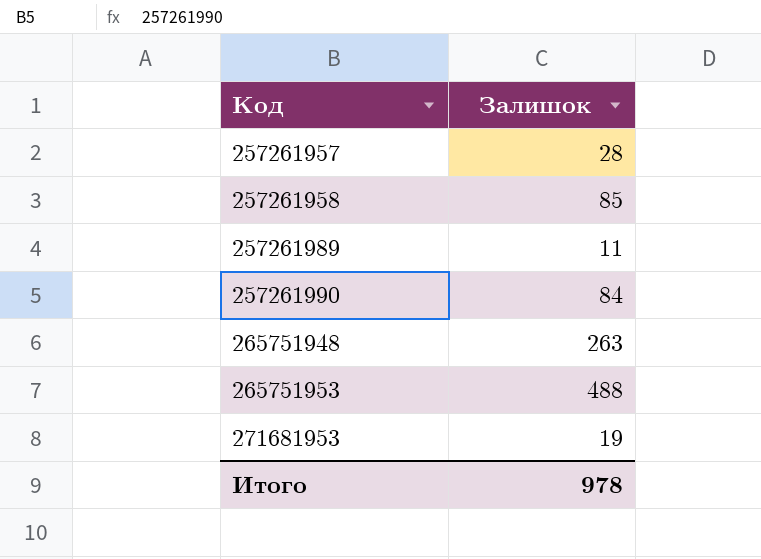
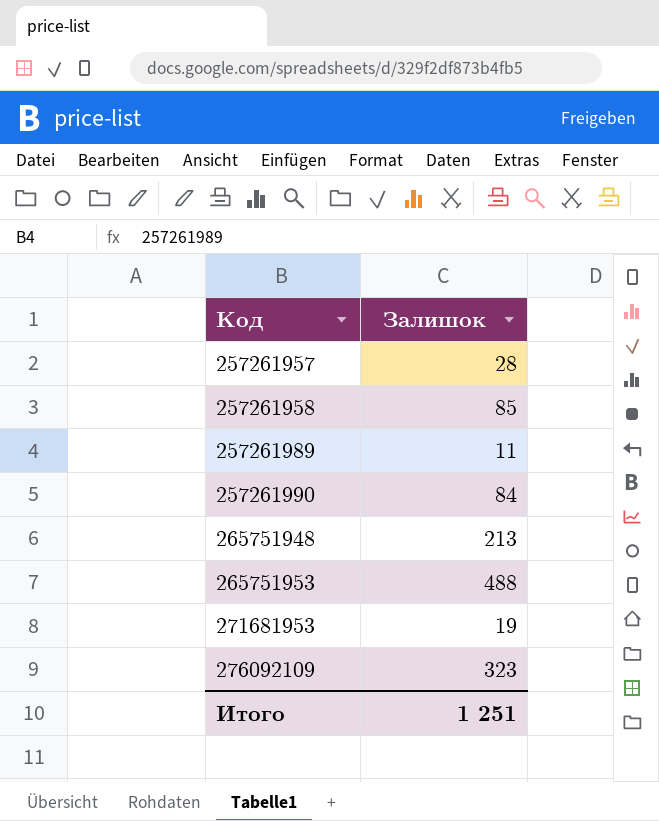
265751948 | Залишок: 263 -> 213
row 276092109: none -> 323
Итого | Залишок: 978 -> 1 251

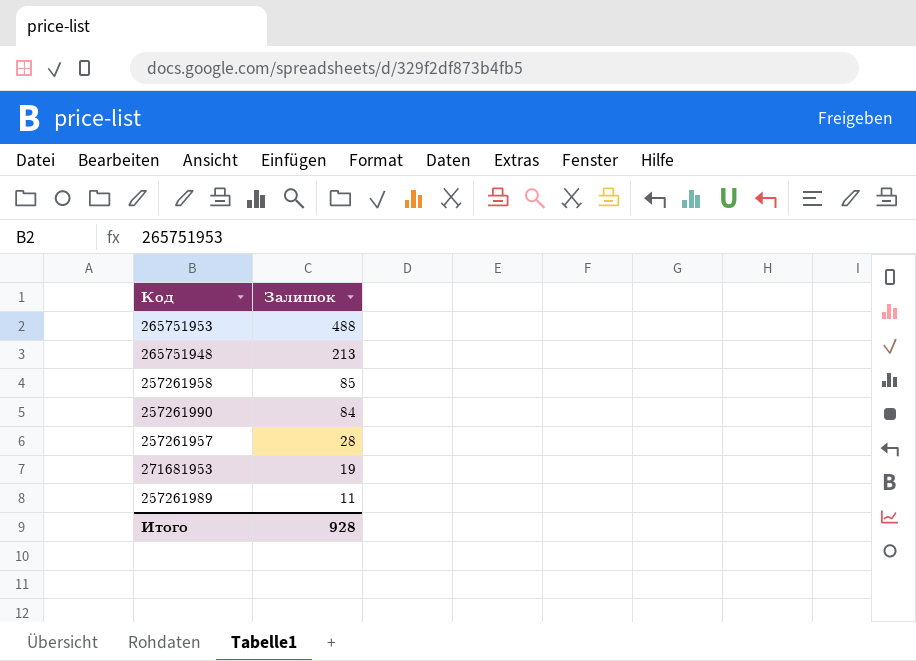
row order: Код ascending -> Залишок descending
row 276092109: 323 -> none
Итого | Залишок: 1 251 -> 928

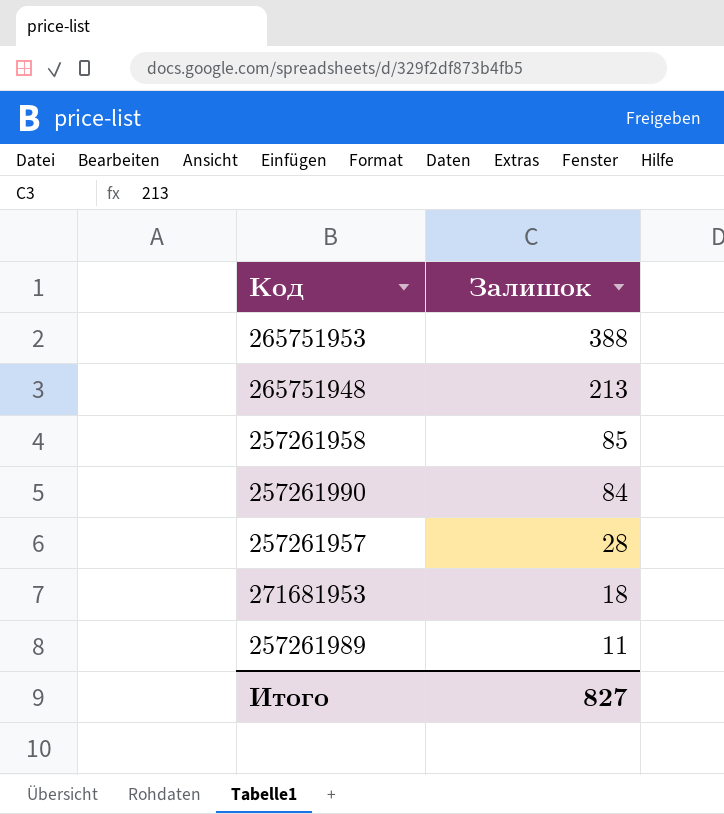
265751953 | Залишок: 488 -> 388
271681953 | Залишок: 19 -> 18
Итого | Залишок: 928 -> 827

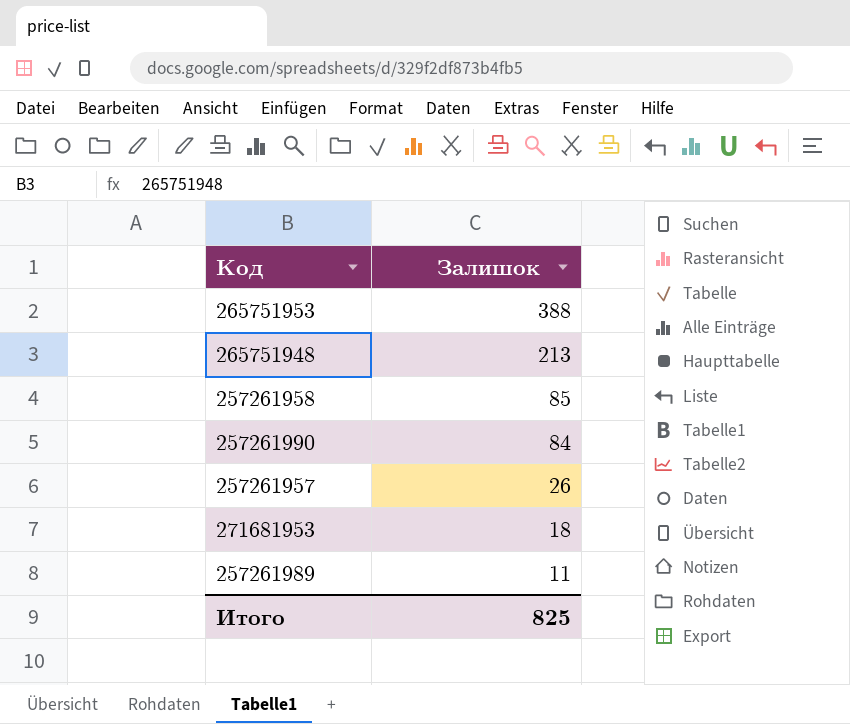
257261957 | Залишок: 28 -> 26
Итого | Залишок: 827 -> 825

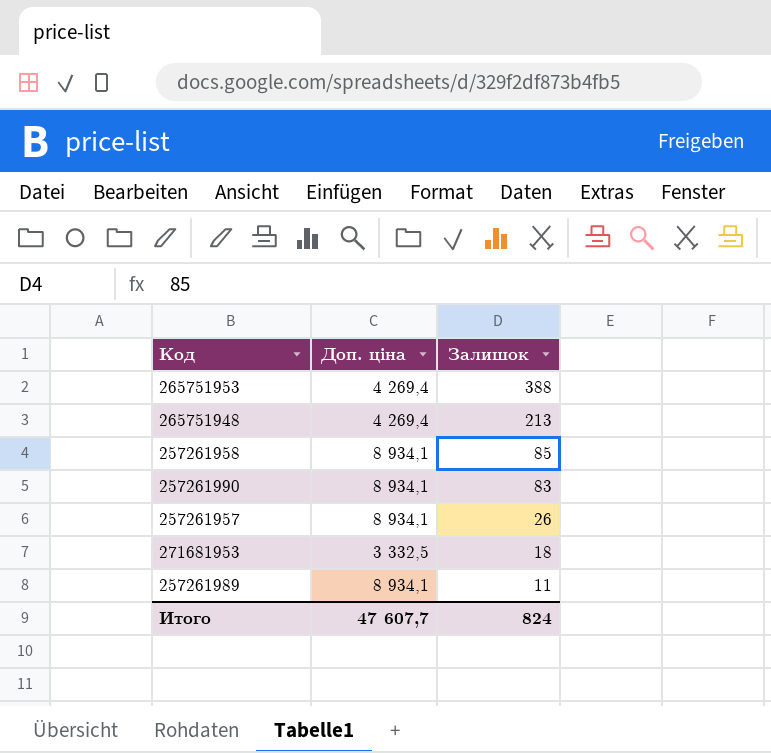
column Доп. ціна | position: none -> 2
257261990 | Залишок: 84 -> 83
Итого | Залишок: 825 -> 824

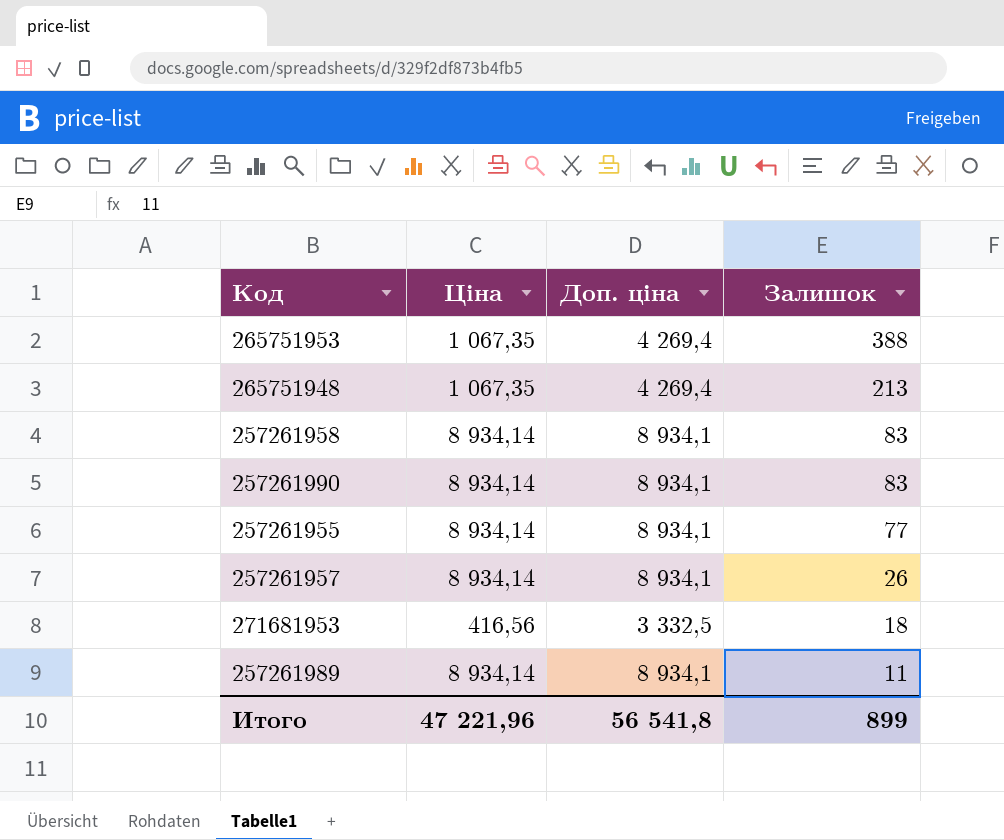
column Ціна | position: none -> 2
257261958 | Залишок: 85 -> 83
row 257261955: none -> 8 934,14 | 8 934,1 | 77
Итого | Доп. ціна: 47 607,7 -> 56 541,8
Итого | Залишок: 824 -> 899

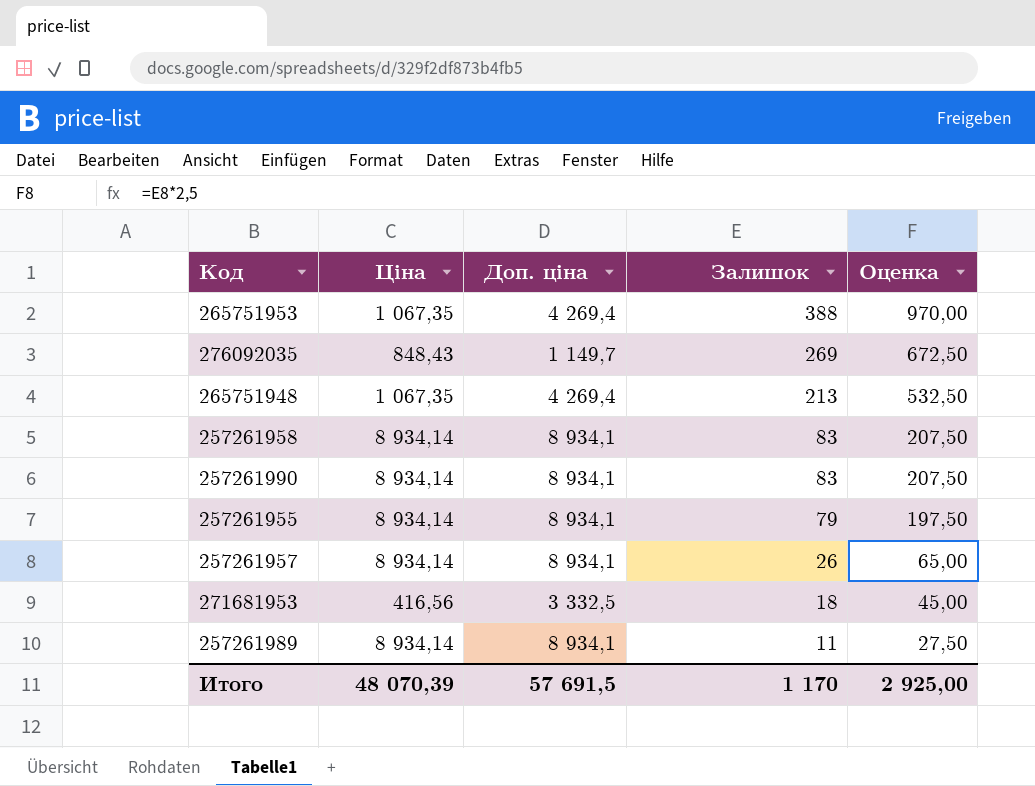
column Оценка | formula: none -> [Залишок] * 2,5
row 276092035: none -> 848,43 | 1 149,7 | 269 | 672,50
257261955 | Залишок: 77 -> 79
Итого | Ціна: 47 221,96 -> 48 070,39
Итого | Доп. ціна: 56 541,8 -> 57 691,5
Итого | Залишок: 899 -> 1 170

